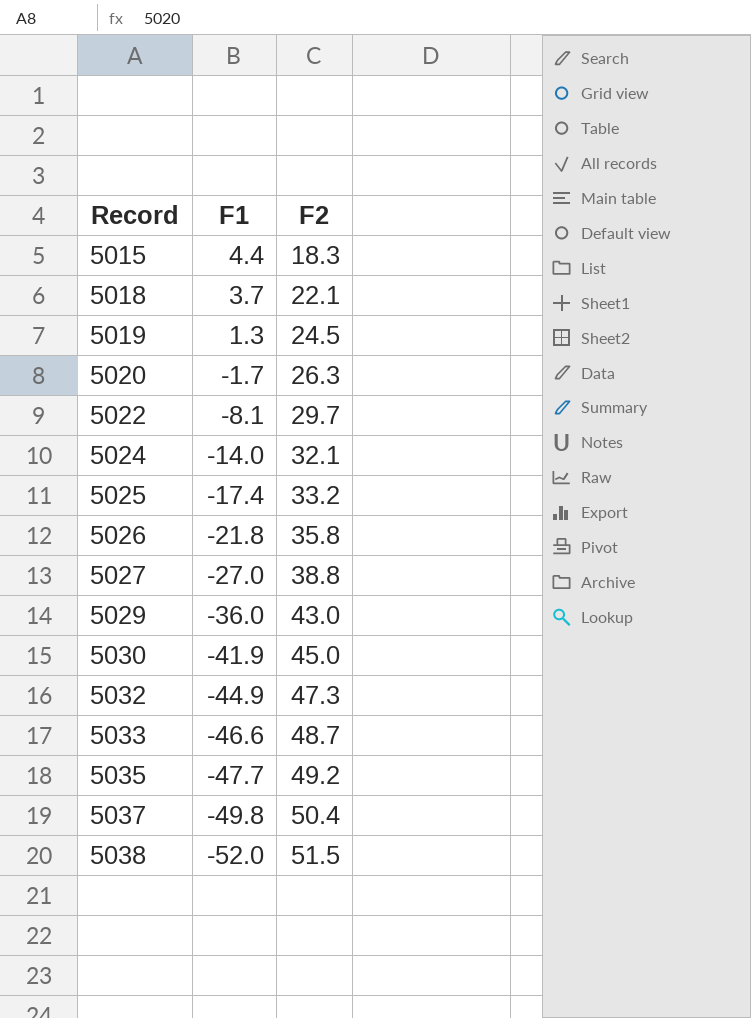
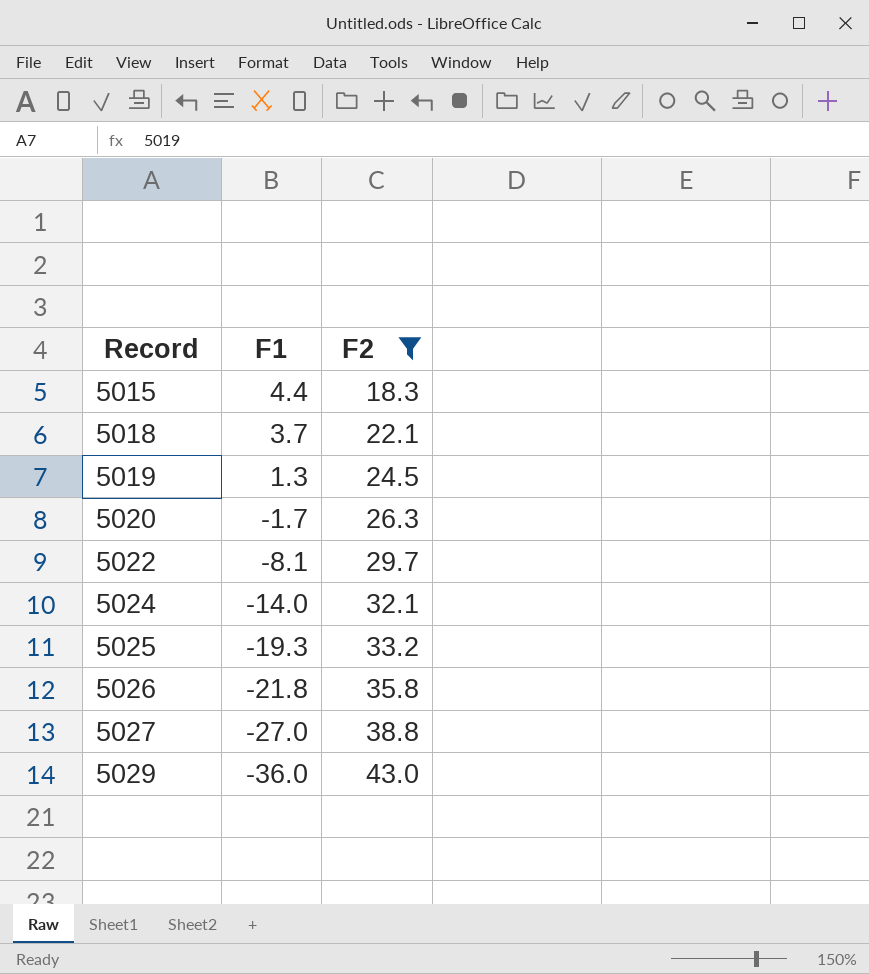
filter: none -> F2 <= 43.0
5025 | F1: -17.4 -> -19.3

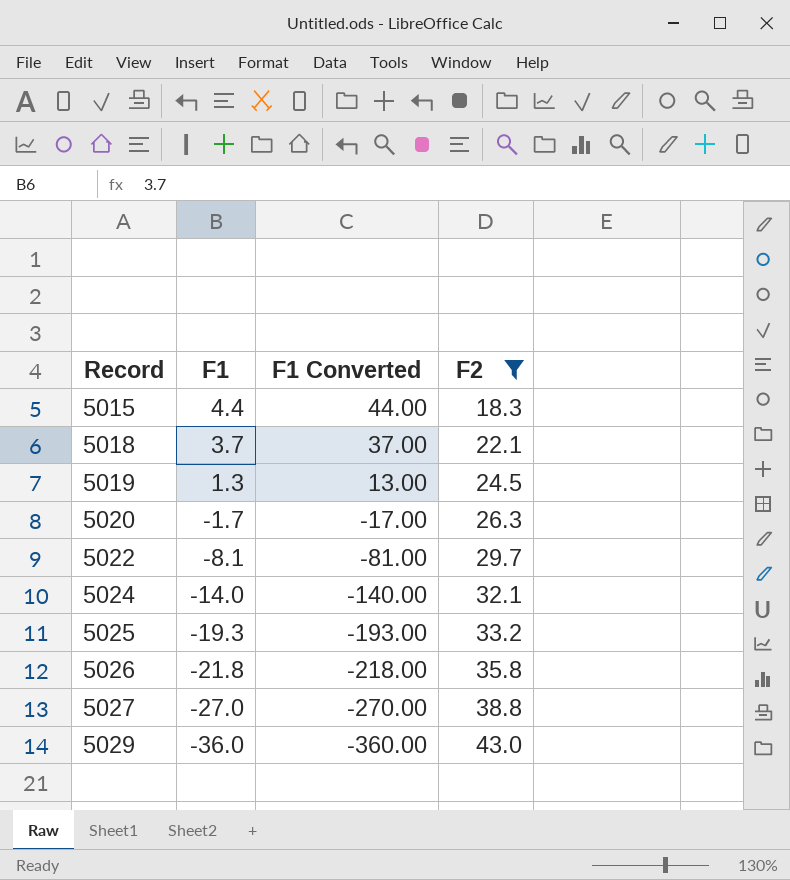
column F1 Converted | formula: none -> [F1] * 10

